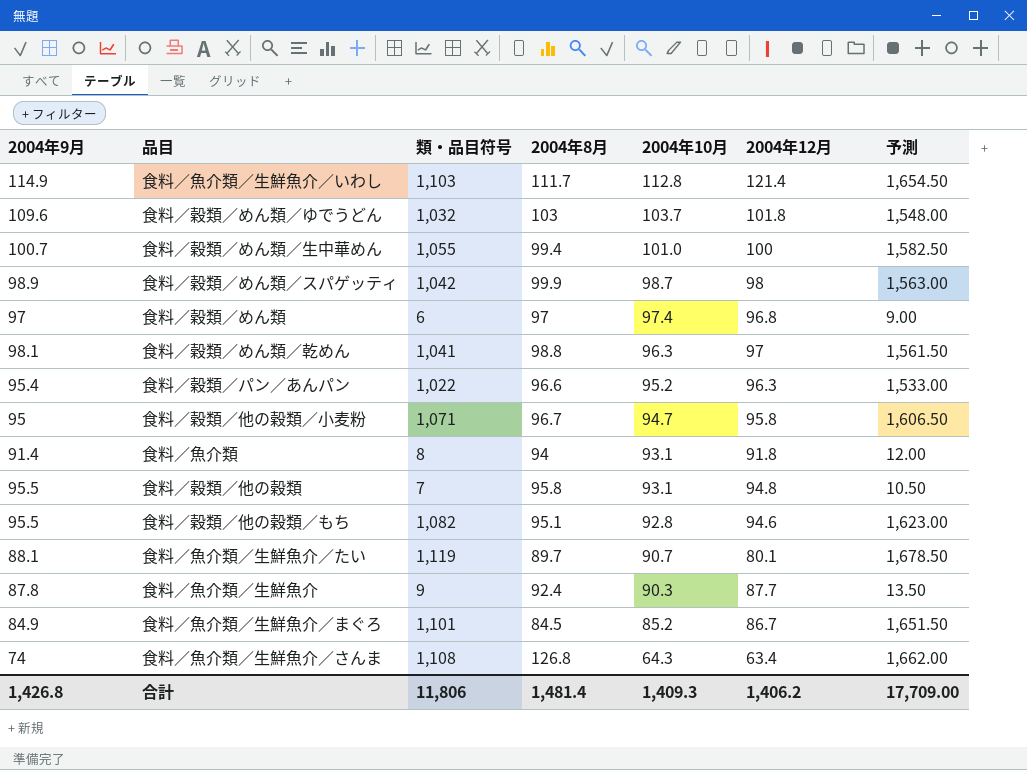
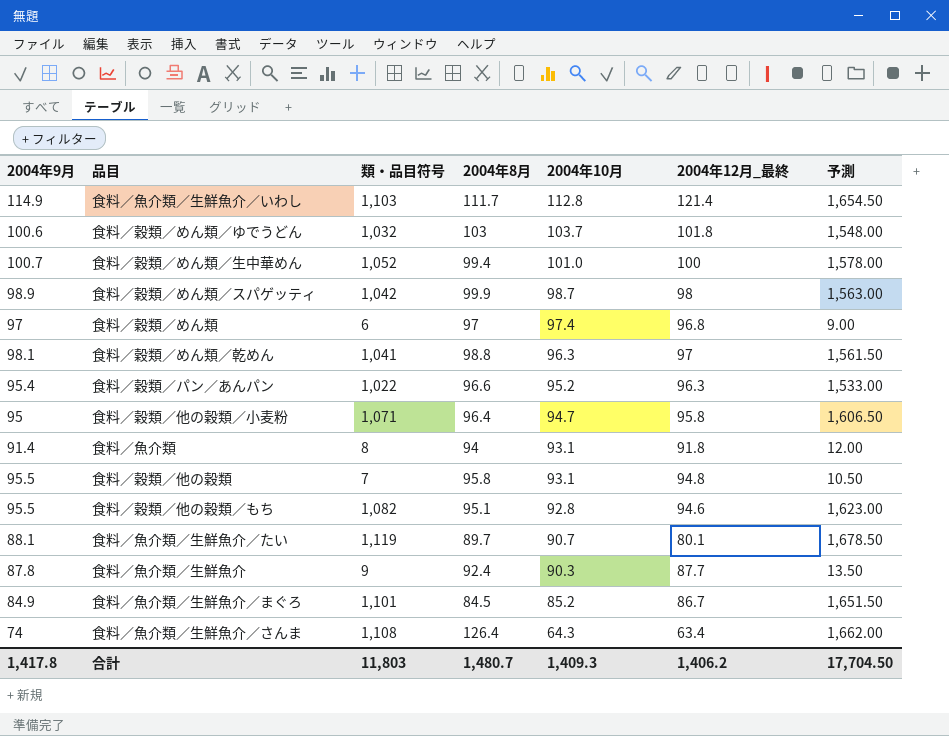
column name: 2004年12月 -> 2004年12月_最終
食料／穀類／めん類／ゆでうどん | 2004年9月: 109.6 -> 100.6
食料／穀類／めん類／生中華めん | 類・品目符号: 1,055 -> 1,052
食料／穀類／めん類／生中華めん | 予測: 1,582.50 -> 1,578.00
食料／穀類／他の穀類／小麦粉 | 2004年8月: 96.7 -> 96.4
食料／魚介類／生鮮魚介／さんま | 2004年8月: 126.8 -> 126.4
合計 | 2004年9月: 1,426.8 -> 1,417.8
合計 | 類・品目符号: 11,806 -> 11,803
合計 | 2004年8月: 1,481.4 -> 1,480.7
合計 | 予測: 17,709.00 -> 17,704.50

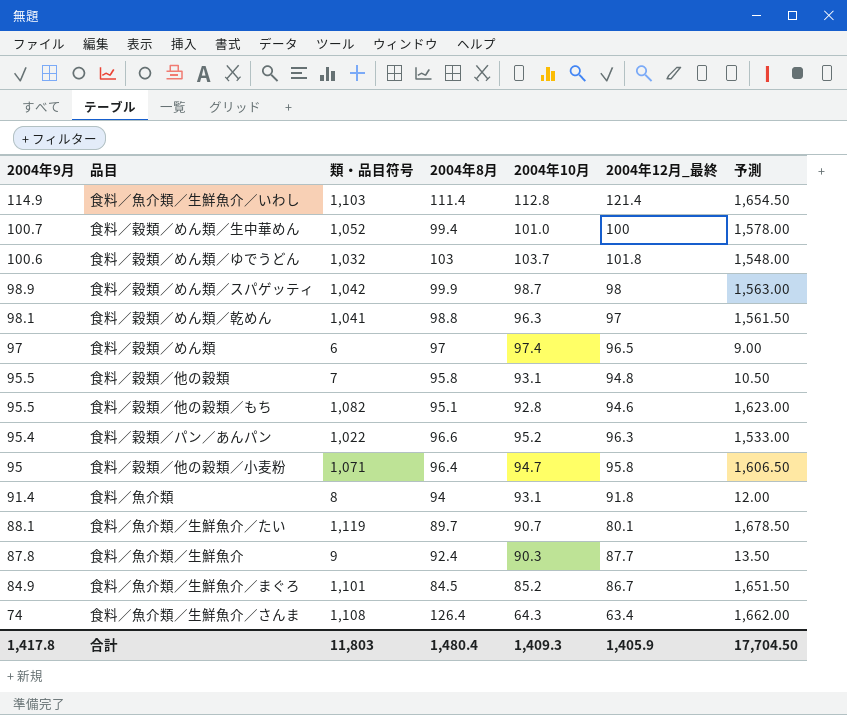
row order: 2004年10月 descending -> 2004年9月 descending
食料／魚介類／生鮮魚介／いわし | 2004年8月: 111.7 -> 111.4
食料／穀類／めん類 | 2004年12月_最終: 96.8 -> 96.5
合計 | 2004年8月: 1,480.7 -> 1,480.4
合計 | 2004年12月_最終: 1,406.2 -> 1,405.9

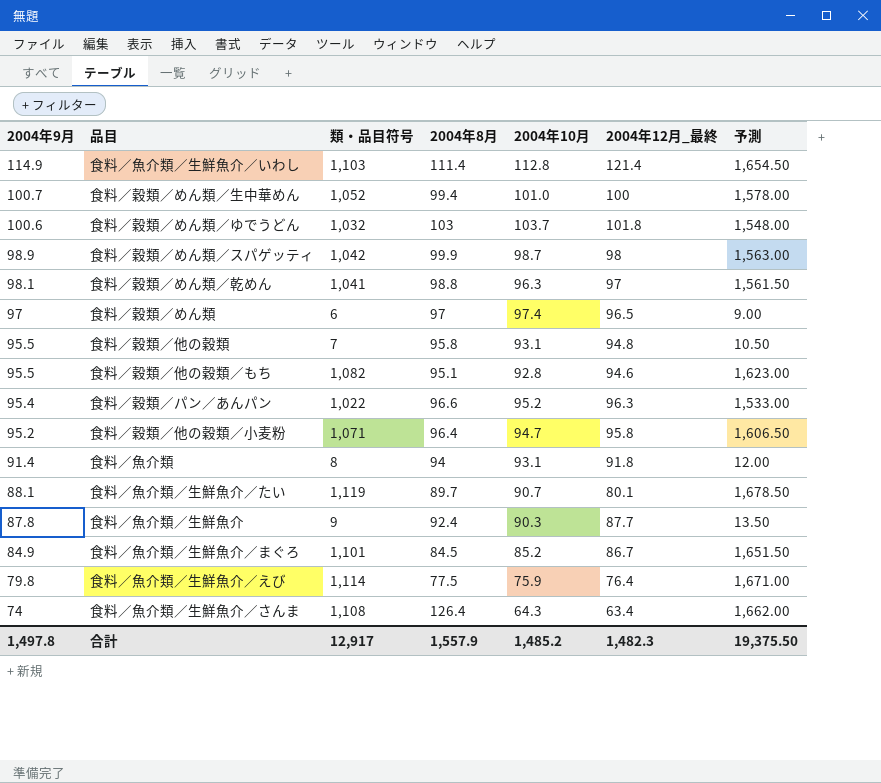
食料／穀類／他の穀類／小麦粉 | 2004年9月: 95 -> 95.2
row 食料／魚介類／生鮮魚介／えび: none -> 79.8 | 1,114 | 77.5 | 75.9 | 76.4 | 1,671.00
合計 | 2004年9月: 1,417.8 -> 1,497.8
合計 | 類・品目符号: 11,803 -> 12,917
合計 | 2004年8月: 1,480.4 -> 1,557.9
合計 | 2004年10月: 1,409.3 -> 1,485.2
合計 | 2004年12月_最終: 1,405.9 -> 1,482.3
合計 | 予測: 17,704.50 -> 19,375.50

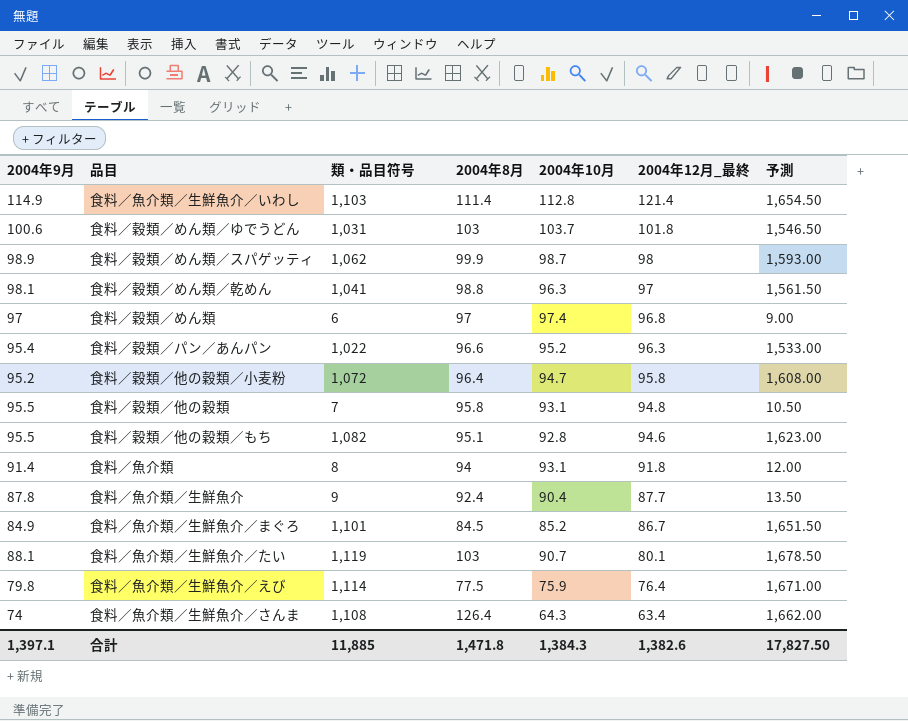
row order: 2004年9月 descending -> 2004年12月_最終 descending
row 食料／穀類／めん類／生中華めん: 100.7 | 1,052 | 99.4 | 101.0 | 100 | 1,578.00 -> none
食料／穀類／めん類／ゆでうどん | 類・品目符号: 1,032 -> 1,031
食料／穀類／めん類／ゆでうどん | 予測: 1,548.00 -> 1,546.50
食料／穀類／めん類／スパゲッティ | 類・品目符号: 1,042 -> 1,062
食料／穀類／めん類／スパゲッティ | 予測: 1,563.00 -> 1,593.00
食料／穀類／めん類 | 2004年12月_最終: 96.5 -> 96.8
食料／穀類／他の穀類／小麦粉 | 類・品目符号: 1,071 -> 1,072
食料／穀類／他の穀類／小麦粉 | 予測: 1,606.50 -> 1,608.00
食料／魚介類／生鮮魚介 | 2004年10月: 90.3 -> 90.4
食料／魚介類／生鮮魚介／たい | 2004年8月: 89.7 -> 103
合計 | 2004年9月: 1,497.8 -> 1,397.1
合計 | 類・品目符号: 12,917 -> 11,885
合計 | 2004年8月: 1,557.9 -> 1,471.8
合計 | 2004年10月: 1,485.2 -> 1,384.3
合計 | 2004年12月_最終: 1,482.3 -> 1,382.6
合計 | 予測: 19,375.50 -> 17,827.50

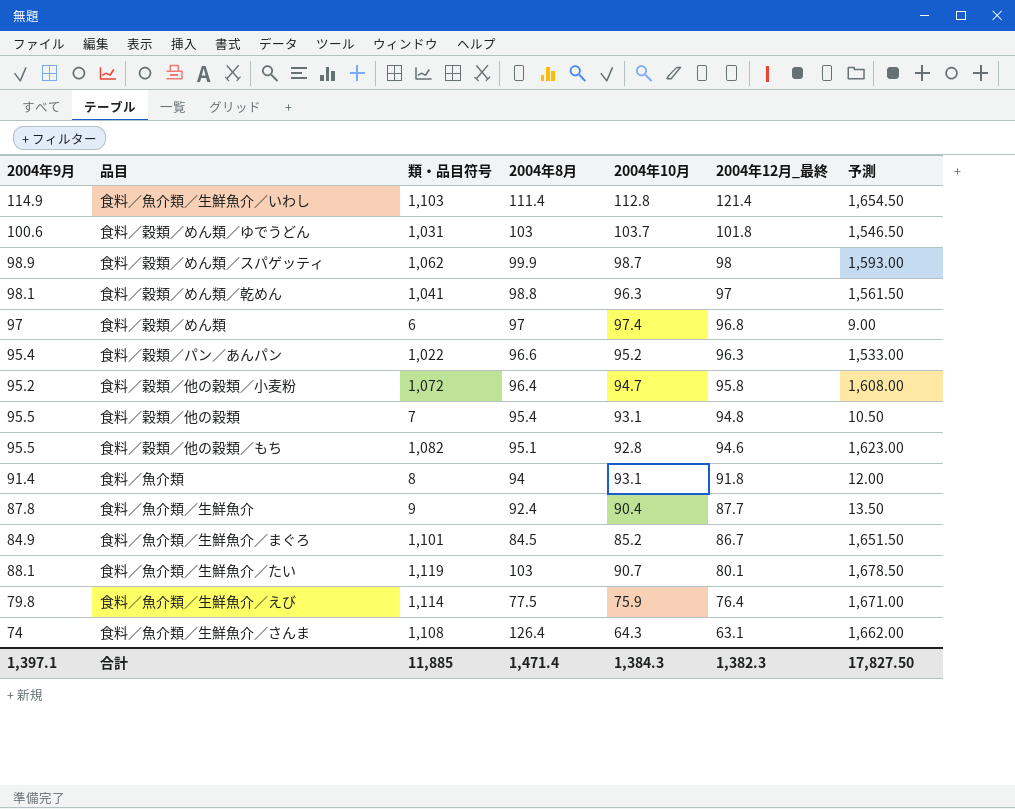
食料／穀類／他の穀類 | 2004年8月: 95.8 -> 95.4
食料／魚介類／生鮮魚介／さんま | 2004年12月_最終: 63.4 -> 63.1
合計 | 2004年8月: 1,471.8 -> 1,471.4
合計 | 2004年12月_最終: 1,382.6 -> 1,382.3

